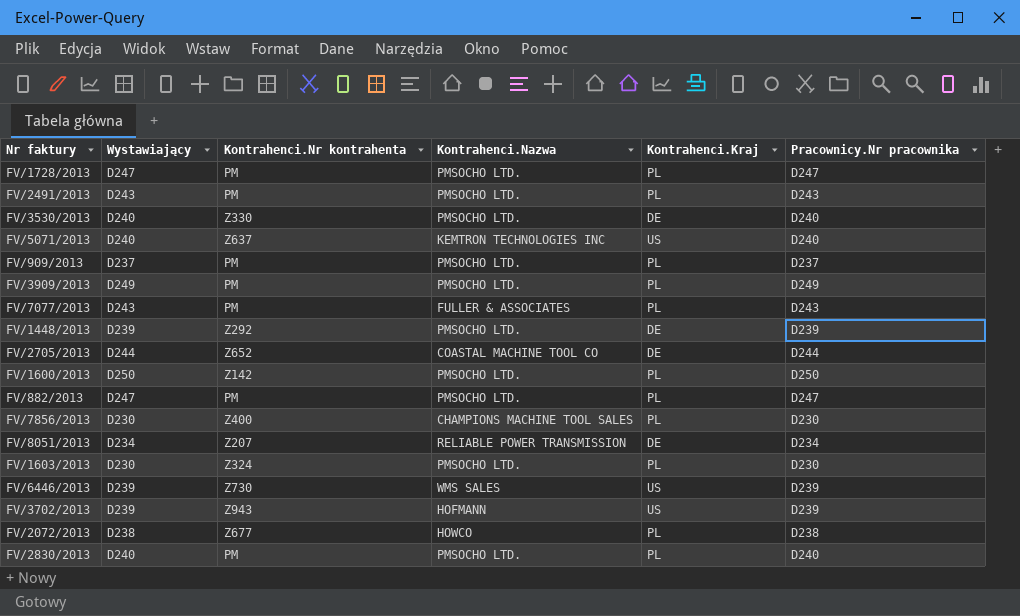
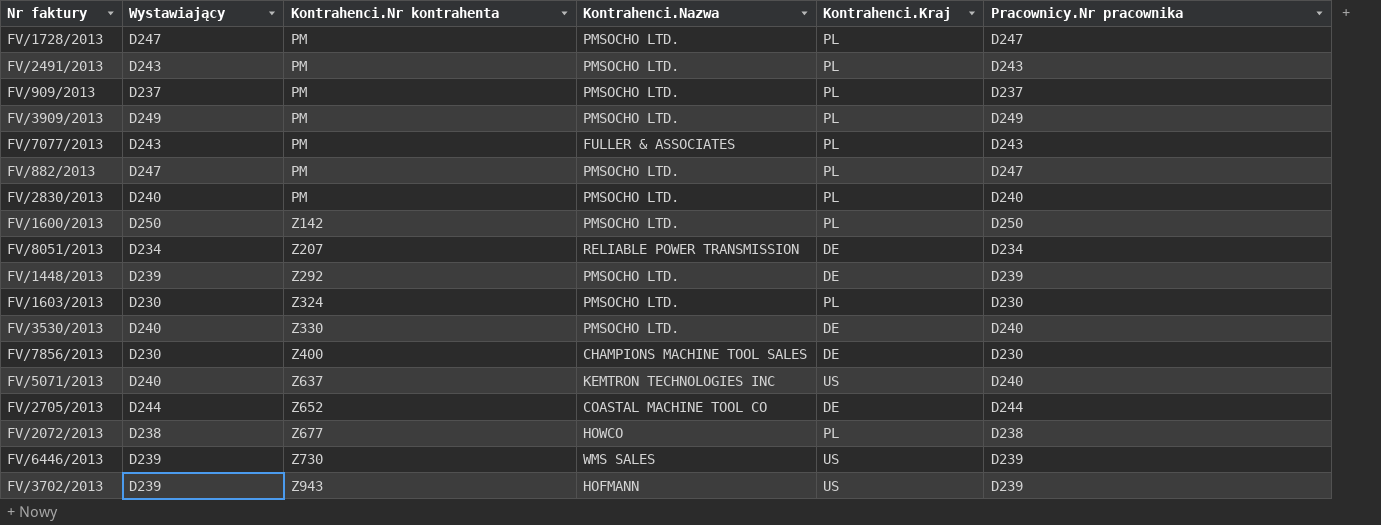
row order: none -> Kontrahenci.Nr kontrahenta ascending
FV/7856/2013 | Kontrahenci.Kraj: PL -> DE

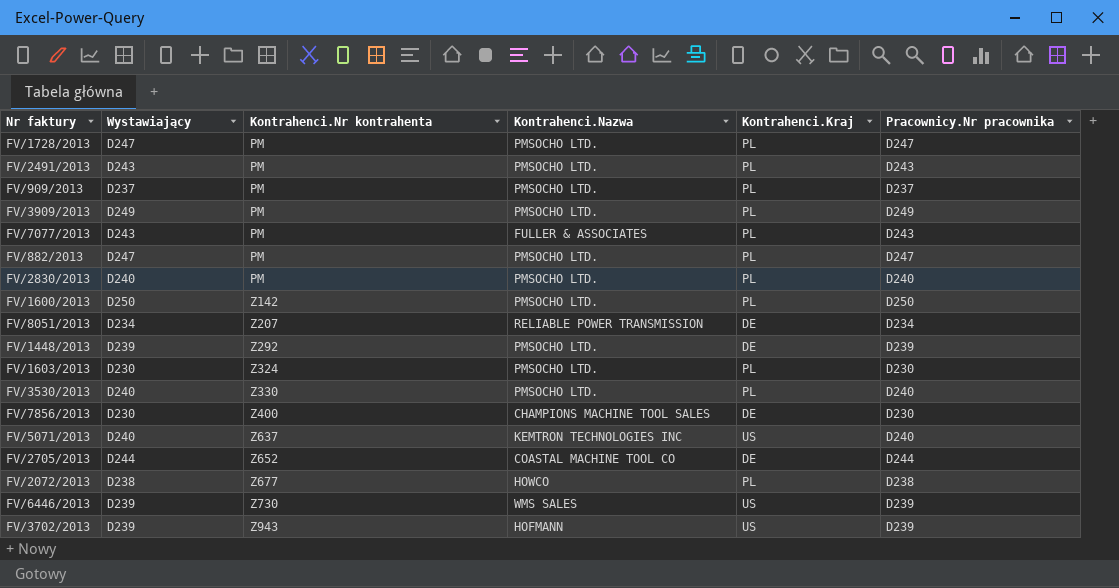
FV/3530/2013 | Kontrahenci.Kraj: DE -> PL

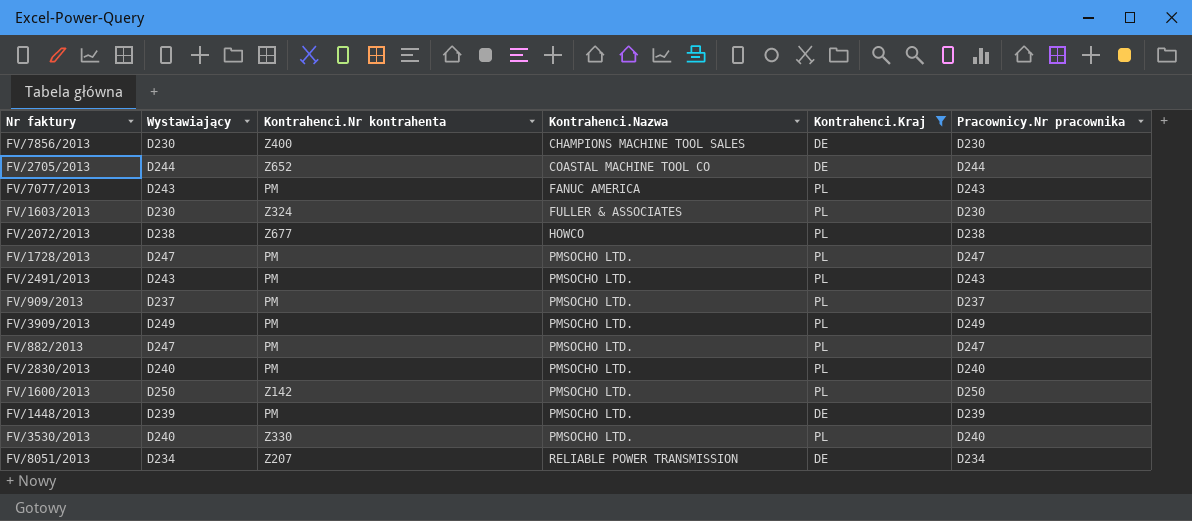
filter: none -> Kontrahenci.Kraj != US
row order: Kontrahenci.Nr kontrahenta ascending -> Kontrahenci.Nazwa ascending
FV/7077/2013 | Kontrahenci.Nazwa: FULLER & ASSOCIATES -> FANUC AMERICA
FV/1603/2013 | Kontrahenci.Nazwa: PMSOCHO LTD. -> FULLER & ASSOCIATES
FV/1448/2013 | Kontrahenci.Nr kontrahenta: Z292 -> PM

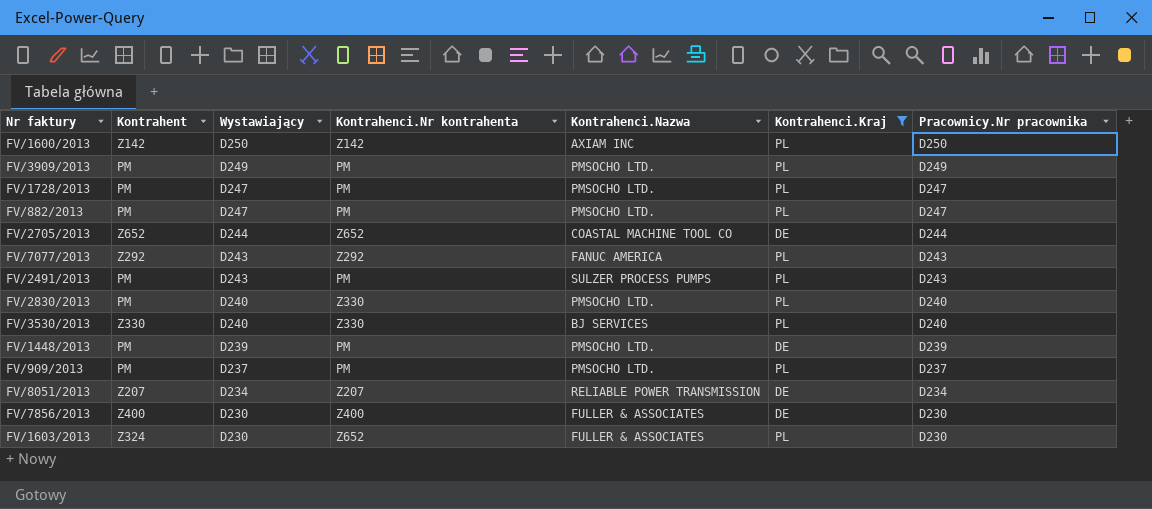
row order: Kontrahenci.Nazwa ascending -> Wystawiający descending
column Kontrahent | position: none -> 2
row FV/2072/2013: D238 | Z677 | HOWCO | PL | D238 -> none
FV/1600/2013 | Kontrahenci.Nazwa: PMSOCHO LTD. -> AXIAM INC
FV/7077/2013 | Kontrahenci.Nr kontrahenta: PM -> Z292
FV/2491/2013 | Kontrahenci.Nazwa: PMSOCHO LTD. -> SULZER PROCESS PUMPS
FV/2830/2013 | Kontrahenci.Nr kontrahenta: PM -> Z330
FV/3530/2013 | Kontrahenci.Nazwa: PMSOCHO LTD. -> BJ SERVICES
FV/7856/2013 | Kontrahenci.Nazwa: CHAMPIONS MACHINE TOOL SALES -> FULLER & ASSOCIATES
FV/1603/2013 | Kontrahenci.Nr kontrahenta: Z324 -> Z652

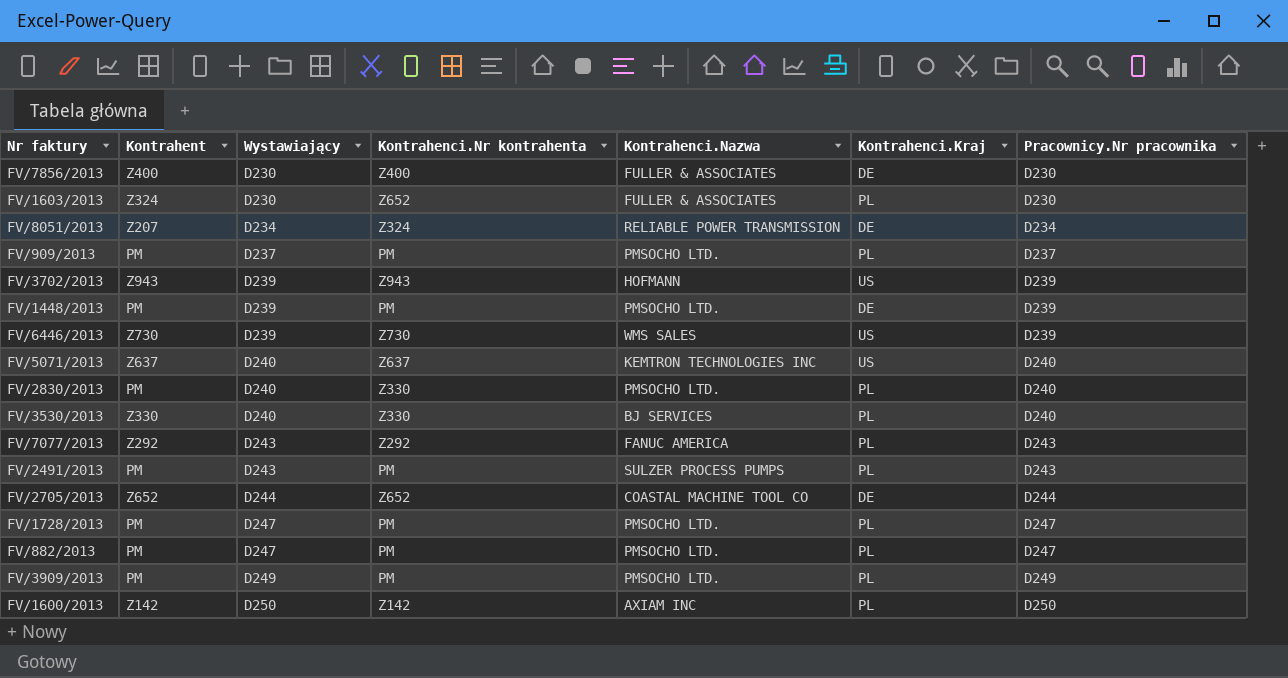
filter: Kontrahenci.Kraj != US -> none
row order: Wystawiający descending -> Wystawiający ascending
FV/8051/2013 | Kontrahenci.Nr kontrahenta: Z207 -> Z324

